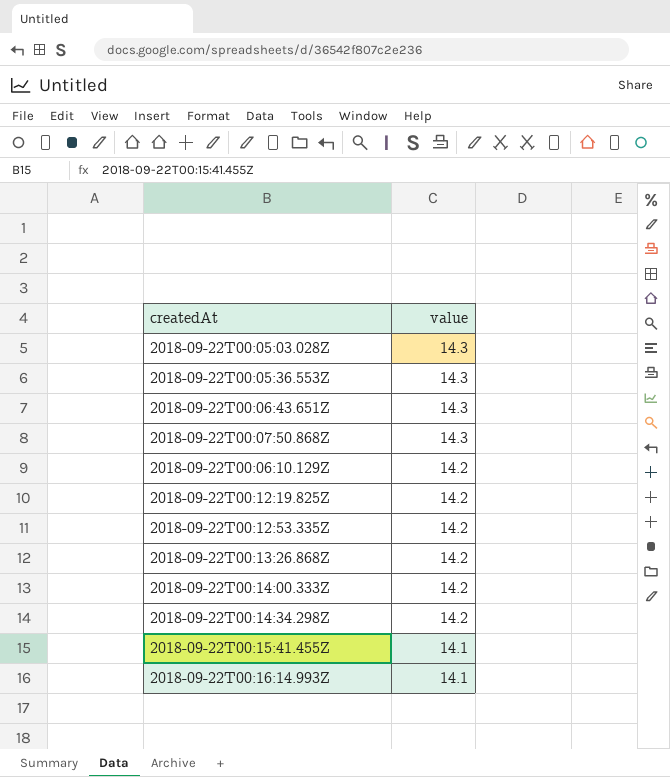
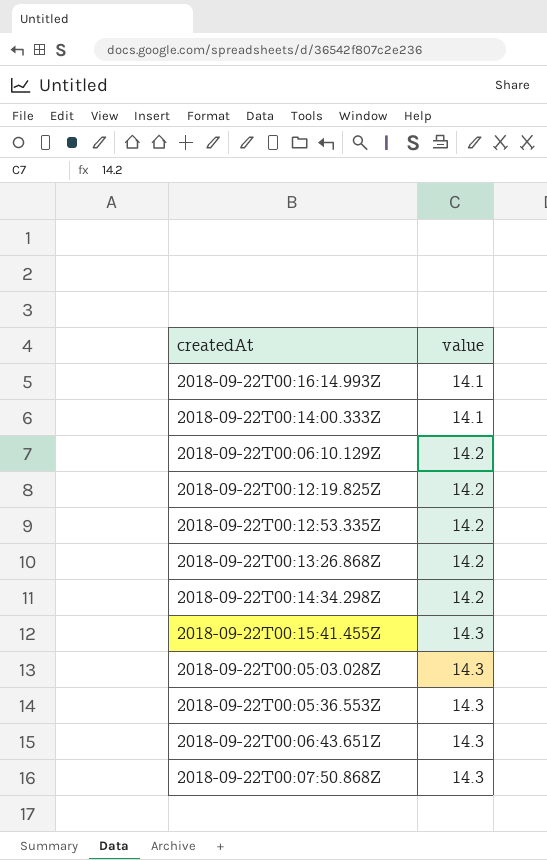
row order: value descending -> value ascending
2018-09-22T00:14:00.333Z | value: 14.2 -> 14.1
2018-09-22T00:15:41.455Z | value: 14.1 -> 14.3

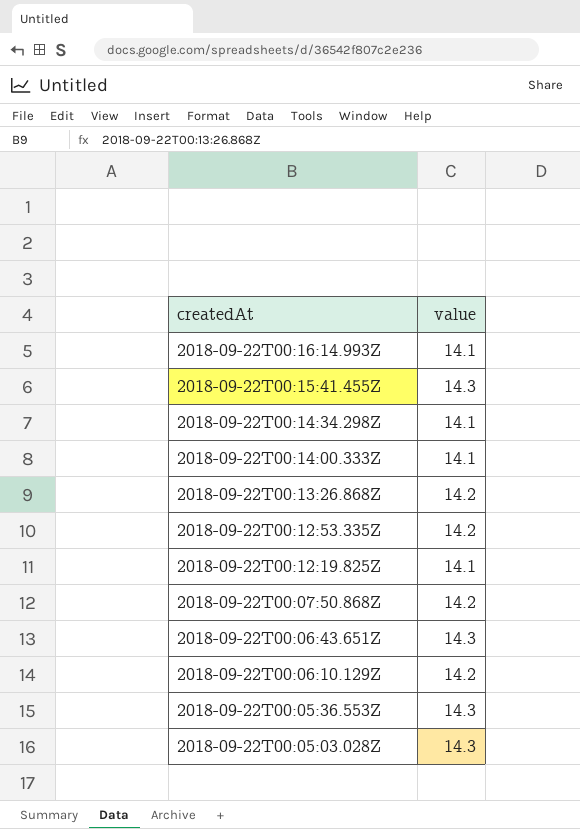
row order: value ascending -> createdAt descending
2018-09-22T00:14:34.298Z | value: 14.2 -> 14.1
2018-09-22T00:12:19.825Z | value: 14.2 -> 14.1
2018-09-22T00:07:50.868Z | value: 14.3 -> 14.2

